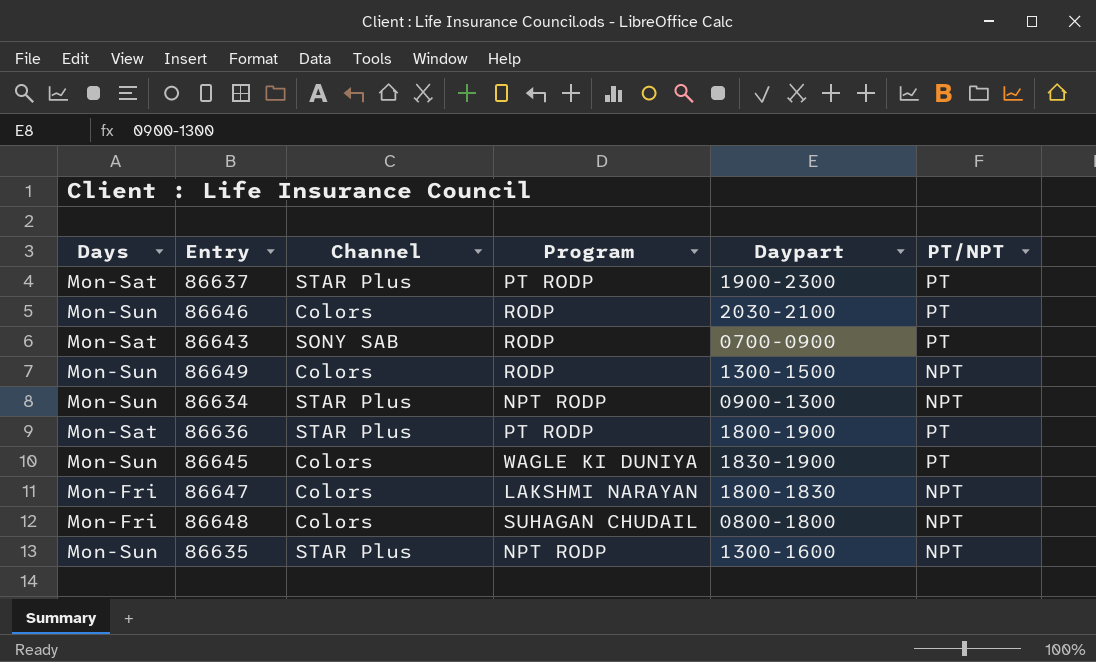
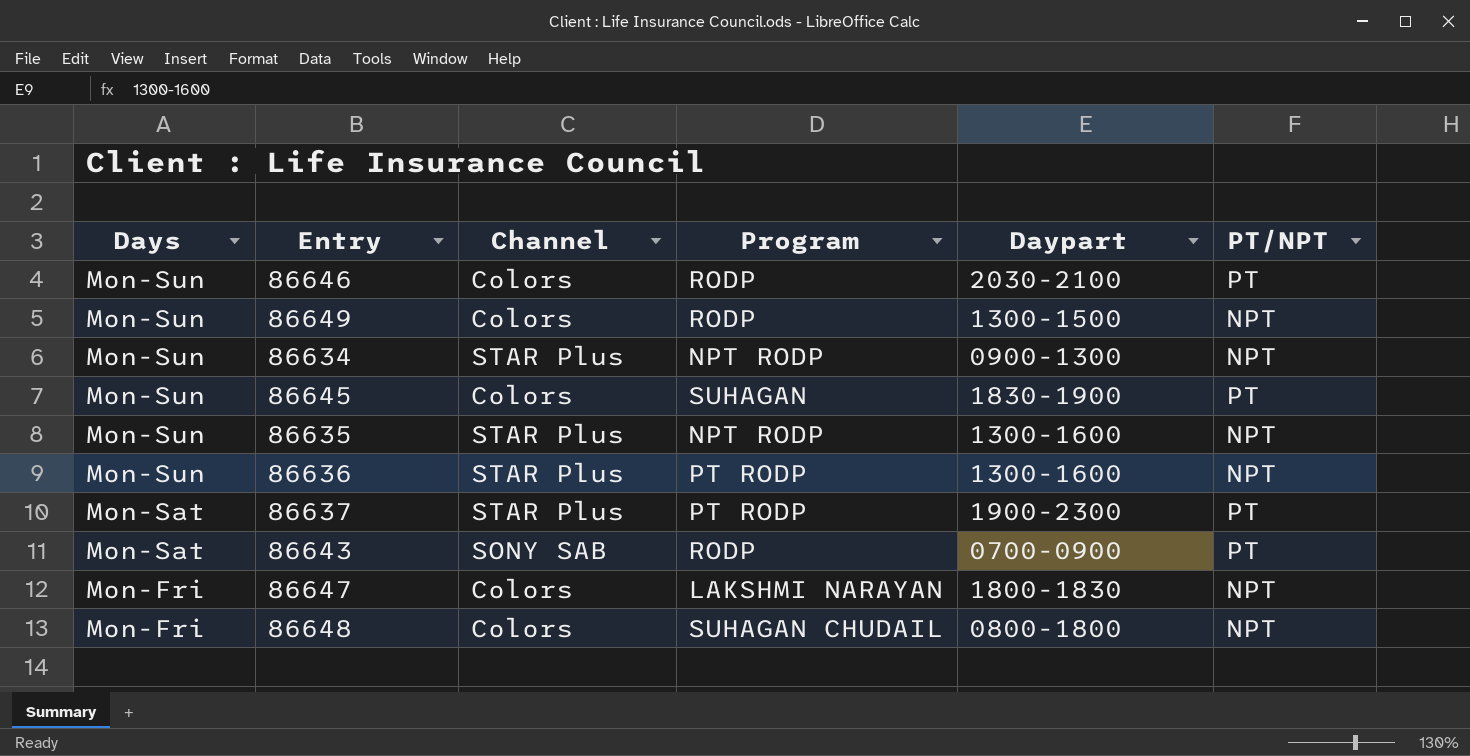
row order: none -> Days descending
86645 | Program: WAGLE KI DUNIYA -> SUHAGAN
86636 | Days: Mon-Sat -> Mon-Sun
86636 | Daypart: 1800-1900 -> 1300-1600
86636 | PT/NPT: PT -> NPT

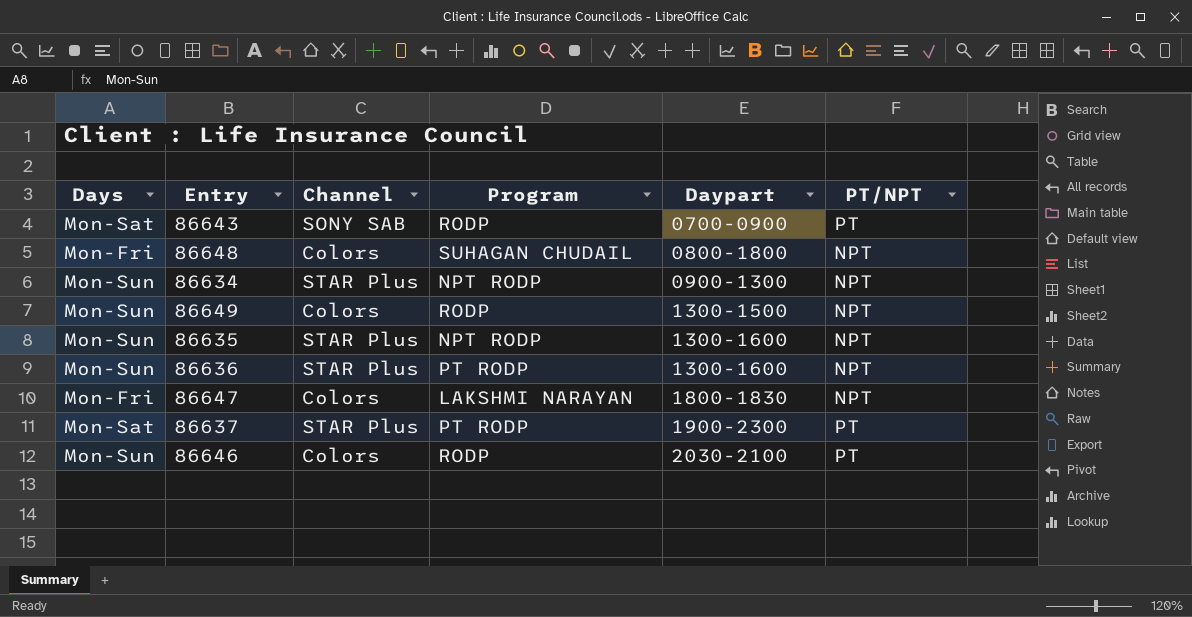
row order: Days descending -> Daypart ascending
row 86645: Mon-Sun | Colors | SUHAGAN | 1830-1900 | PT -> none

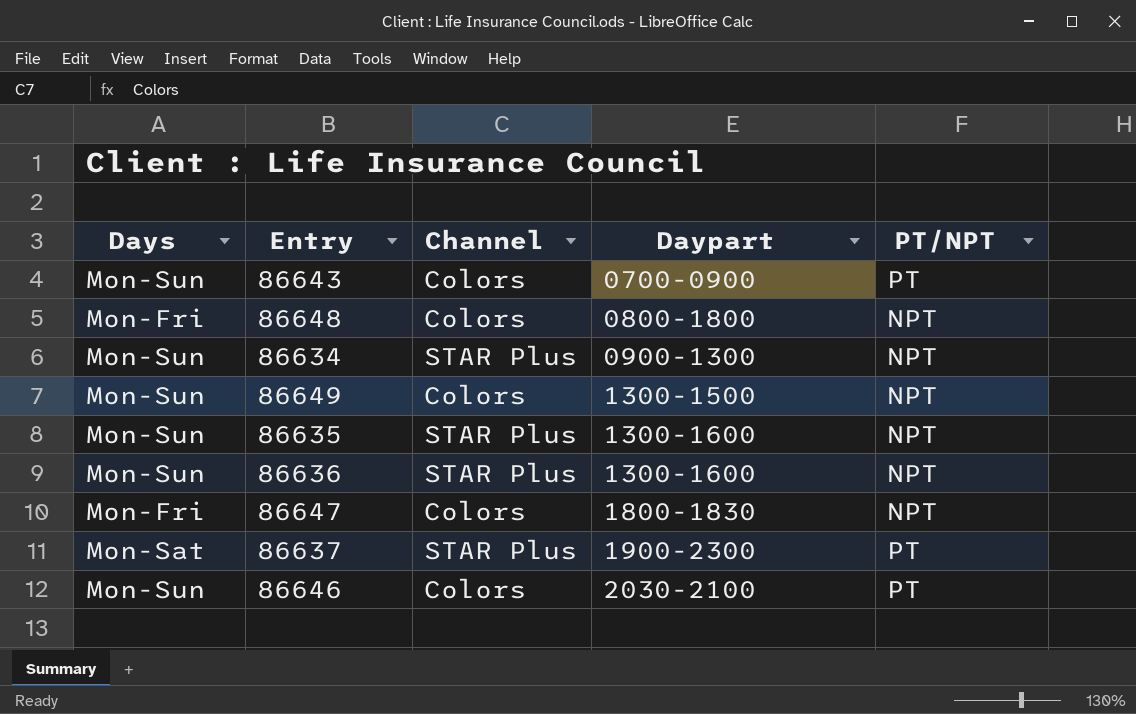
column Program | position: 4 -> none
86643 | Days: Mon-Sat -> Mon-Sun
86643 | Channel: SONY SAB -> Colors

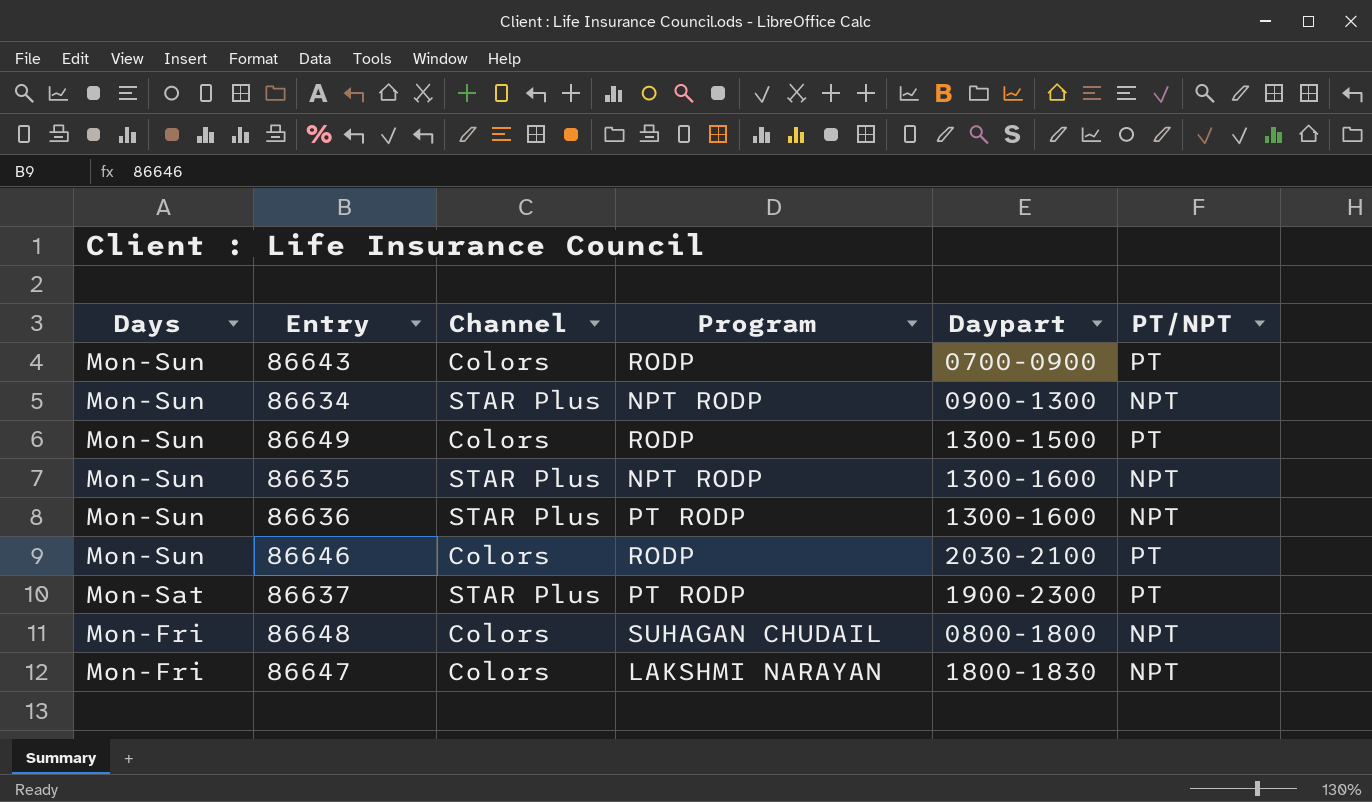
row order: Daypart ascending -> Days descending
column Program | position: none -> 4
86649 | PT/NPT: NPT -> PT

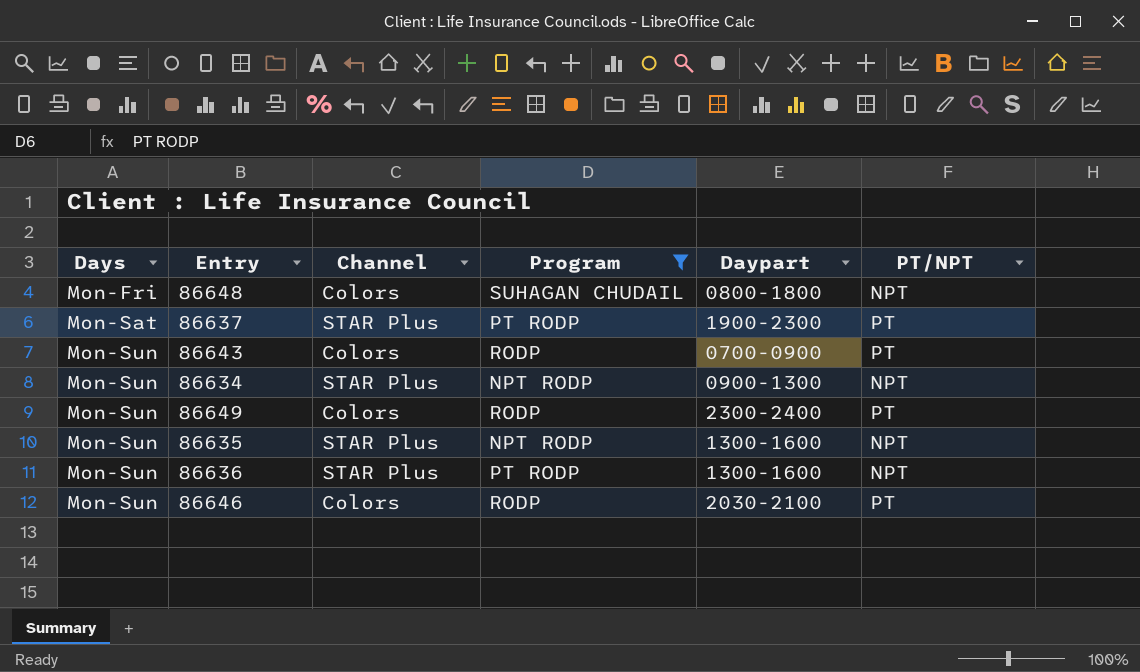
filter: none -> Program != LAKSHMI NARAYAN
row order: Days descending -> Days ascending
86649 | Daypart: 1300-1500 -> 2300-2400

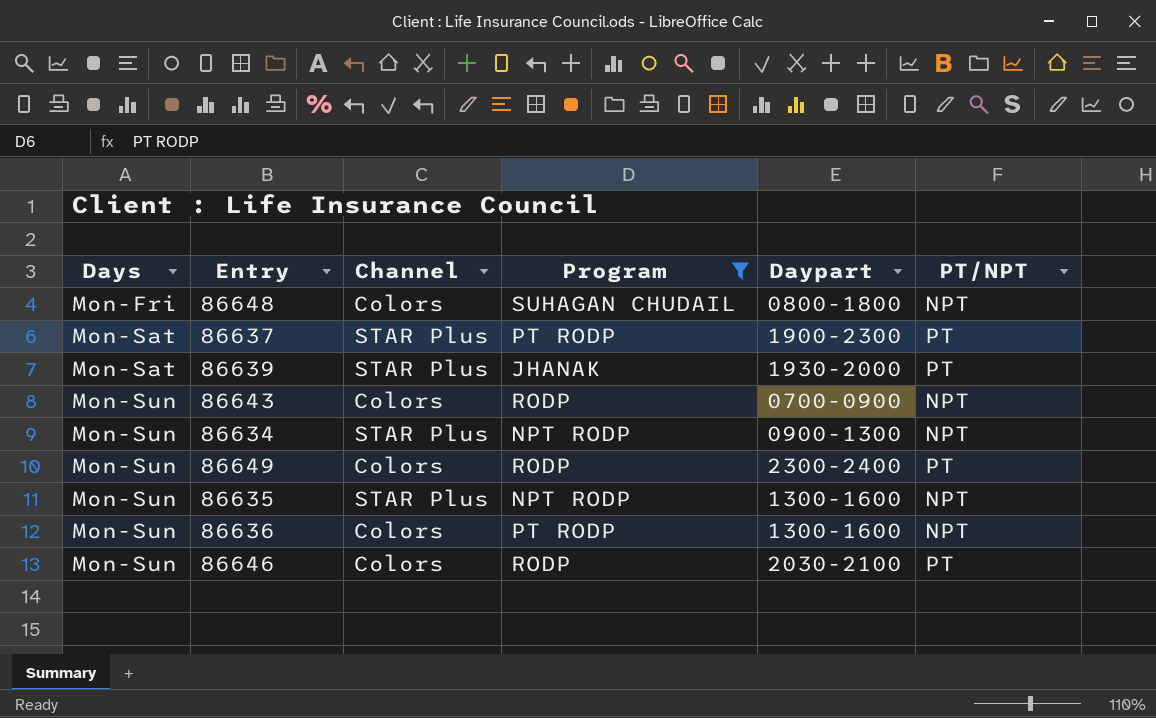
row 86639: none -> Mon-Sat | STAR Plus | JHANAK | 1930-2000 | PT
86643 | PT/NPT: PT -> NPT
86636 | Channel: STAR Plus -> Colors

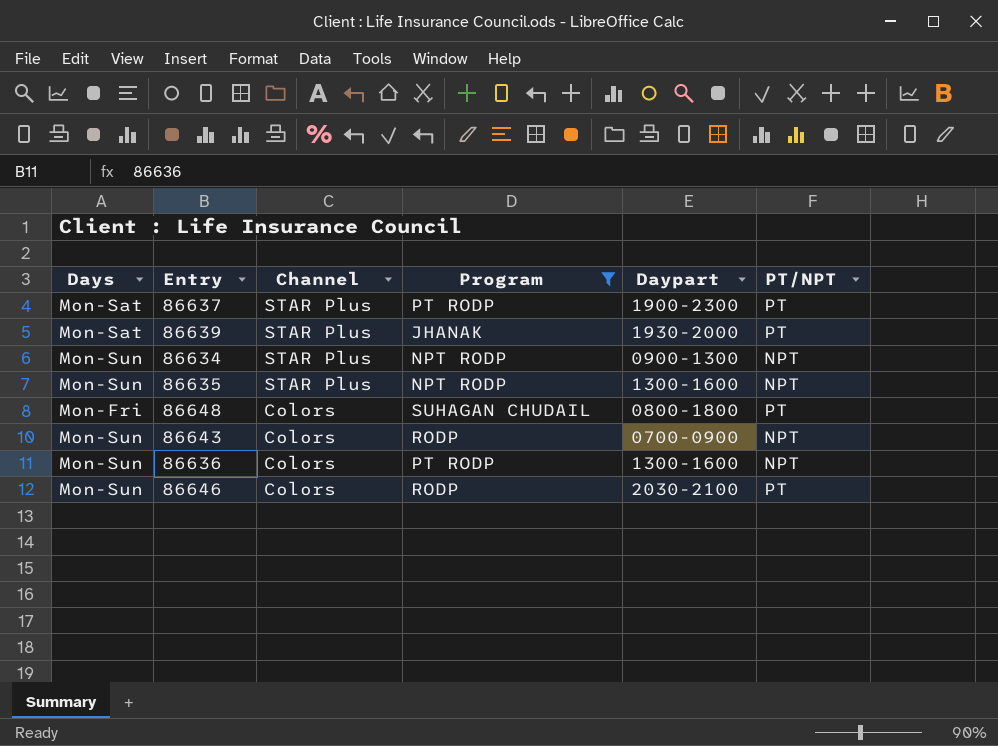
row order: Days ascending -> Channel descending
row 86649: Mon-Sun | Colors | RODP | 2300-2400 | PT -> none
86648 | PT/NPT: NPT -> PT

